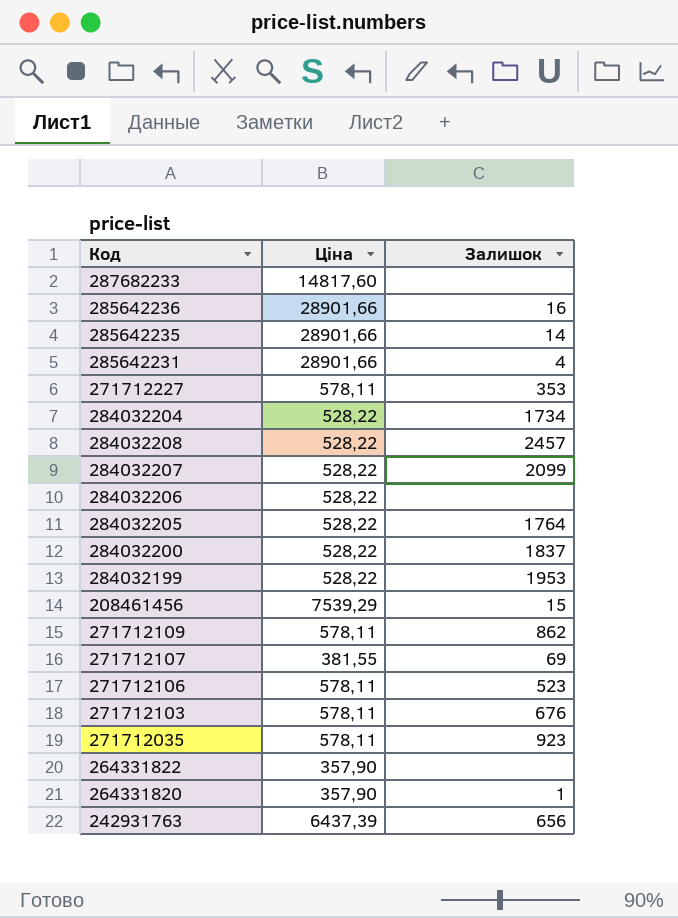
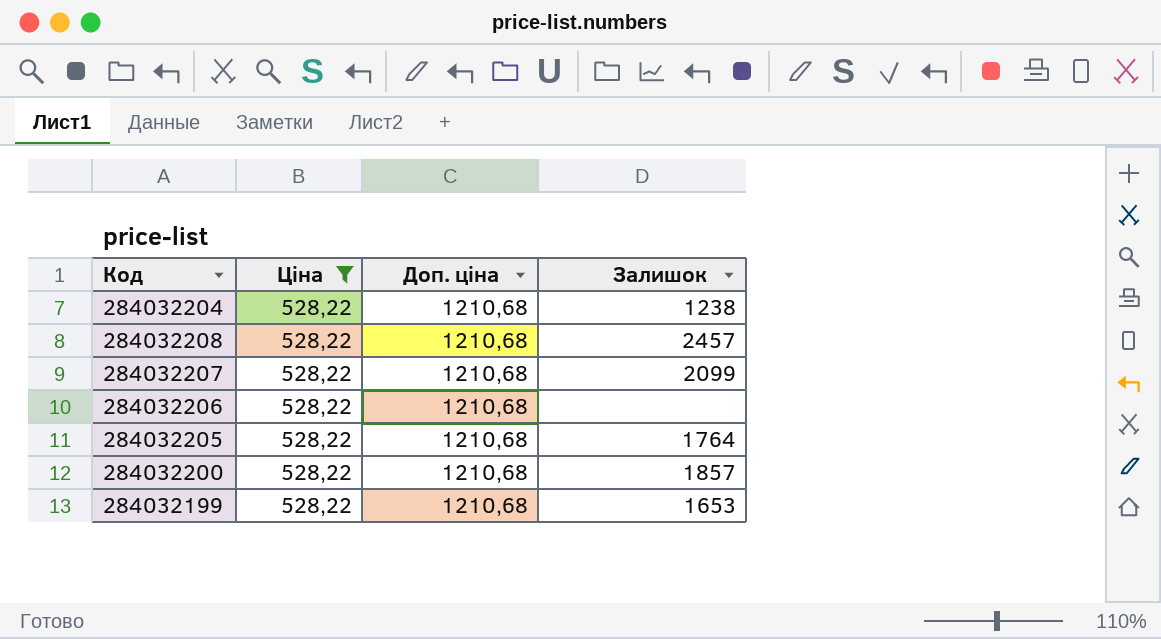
filter: none -> Ціна = 528,22
column Доп. ціна | position: none -> 3
284032204 | Залишок: 1734 -> 1238
284032200 | Залишок: 1837 -> 1857
284032199 | Залишок: 1953 -> 1653

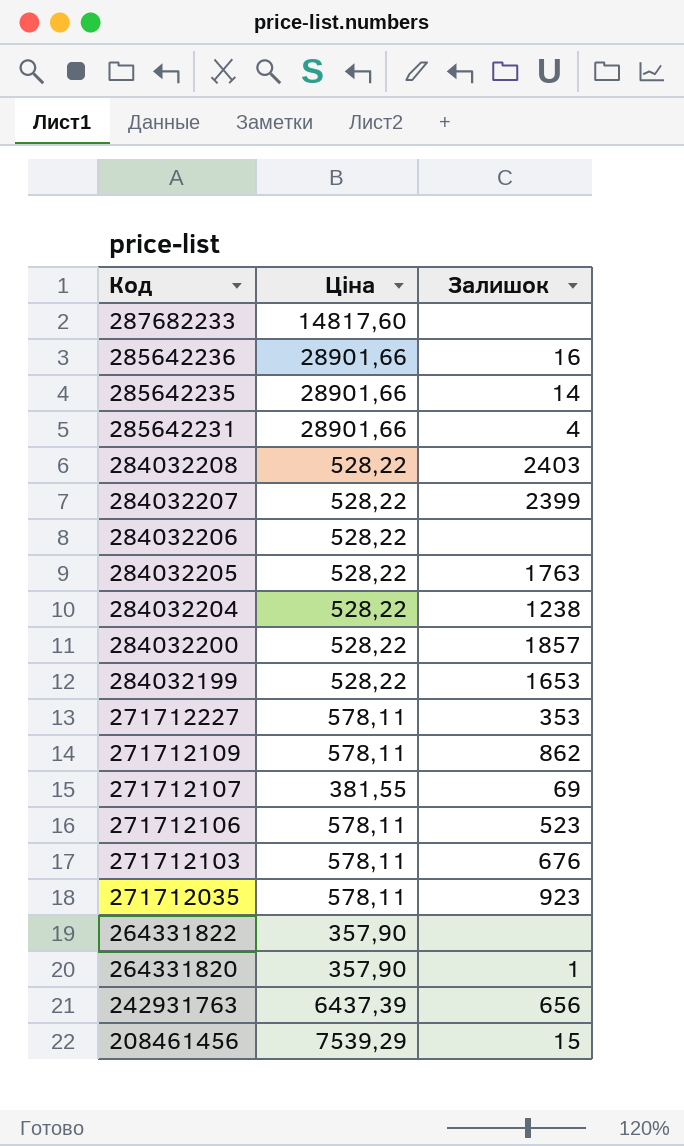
filter: Ціна = 528,22 -> none
row order: none -> Код descending
column Доп. ціна | position: 3 -> none
284032208 | Залишок: 2457 -> 2403
284032207 | Залишок: 2099 -> 2399
284032205 | Залишок: 1764 -> 1763

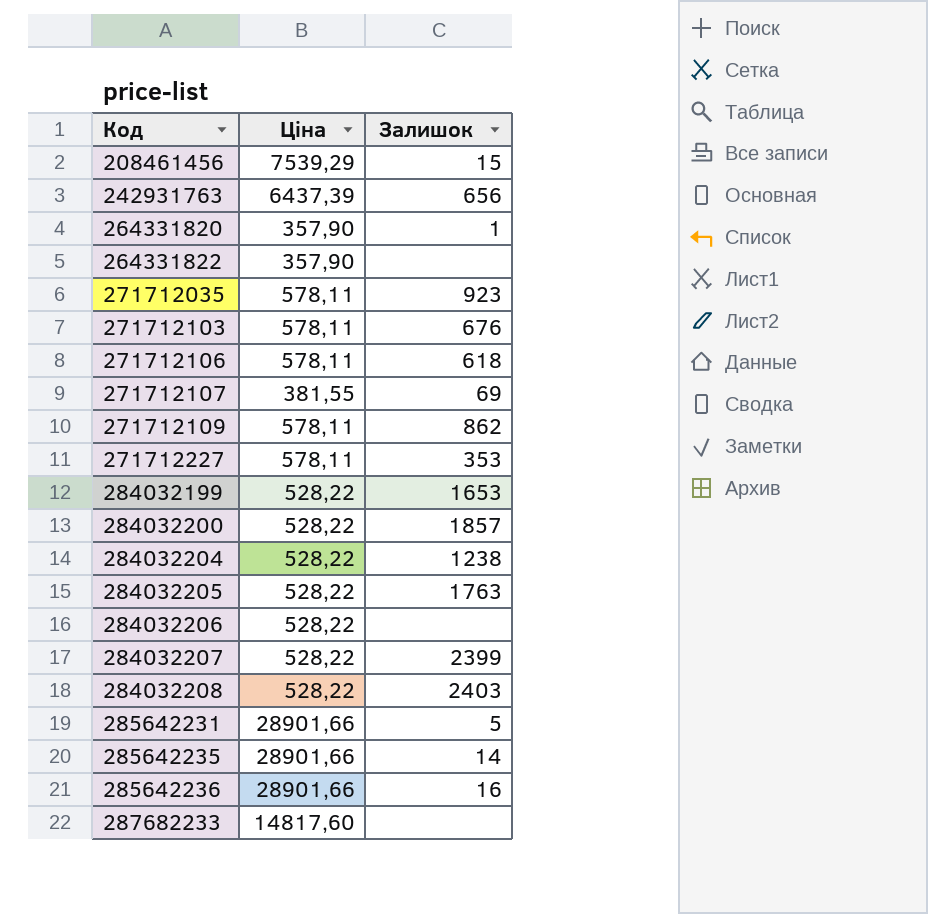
row order: Код descending -> Код ascending
271712106 | Залишок: 523 -> 618
285642231 | Залишок: 4 -> 5

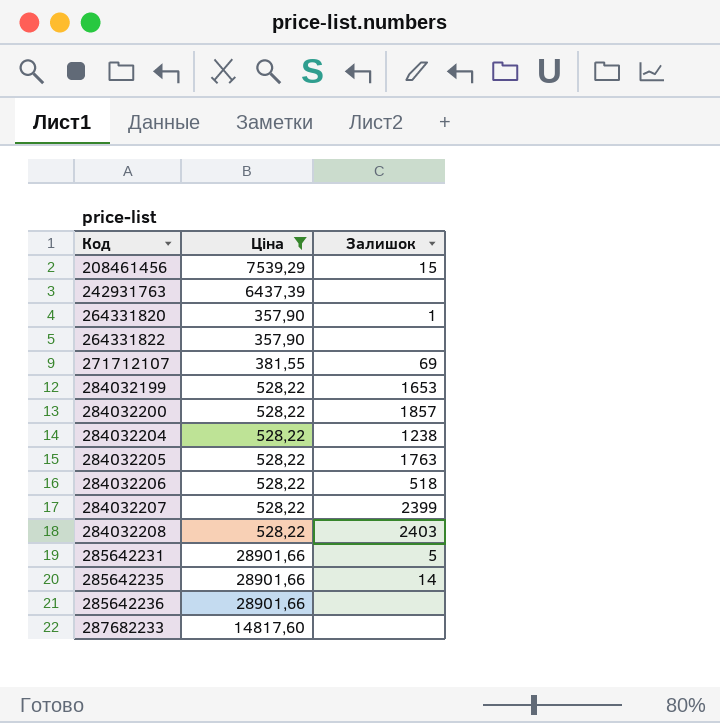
filter: none -> Ціна != 578,11
242931763 | Залишок: 656 -> none
284032206 | Залишок: none -> 518
285642236 | Залишок: 16 -> none

